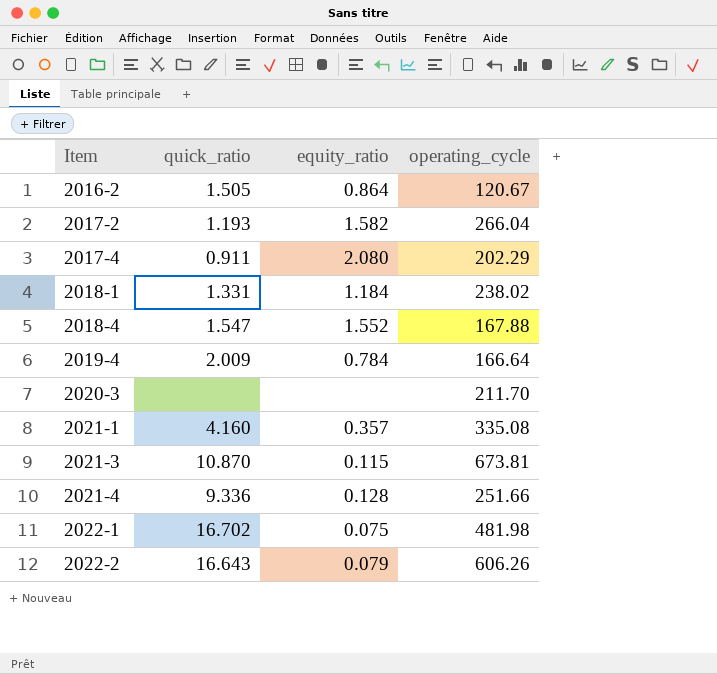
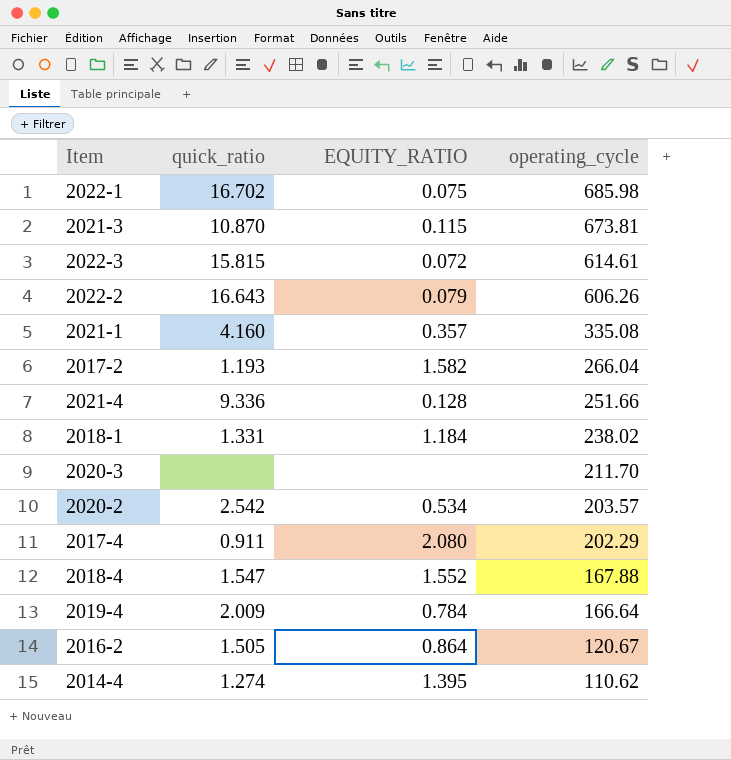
row order: Item ascending -> operating_cycle descending
column name: equity_ratio -> EQUITY_RATIO
2022-1 | operating_cycle: 481.98 -> 685.98
row 2022-3: none -> 15.815 | 0.072 | 614.61
row 2020-2: none -> 2.542 | 0.534 | 203.57
row 2014-4: none -> 1.274 | 1.395 | 110.62

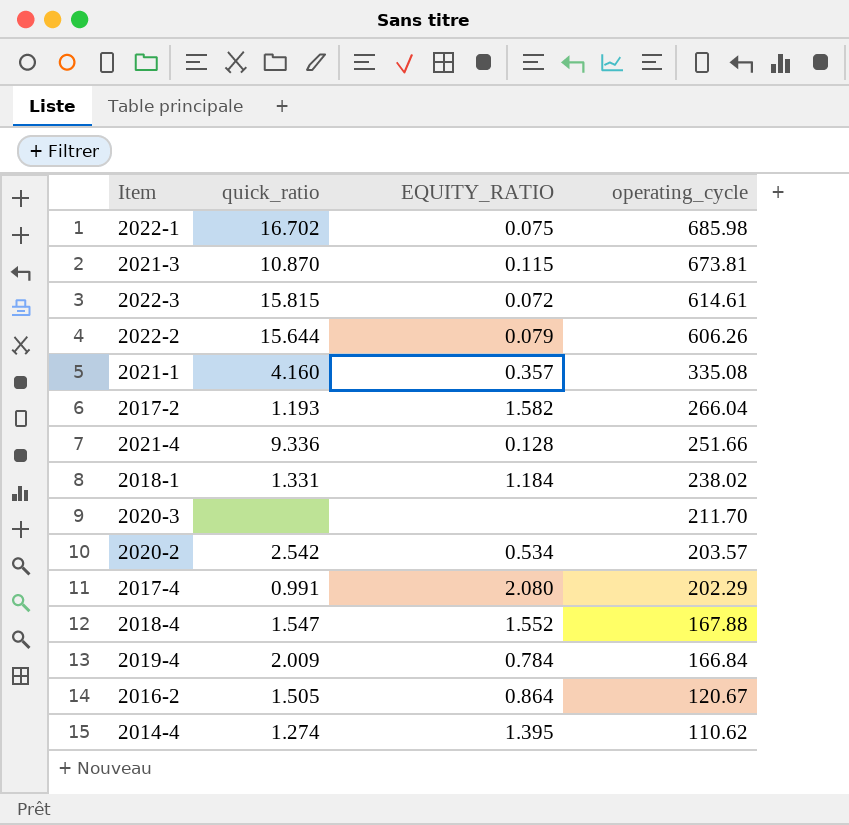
2022-2 | quick_ratio: 16.643 -> 15.644
2017-4 | quick_ratio: 0.911 -> 0.991
2019-4 | operating_cycle: 166.64 -> 166.84

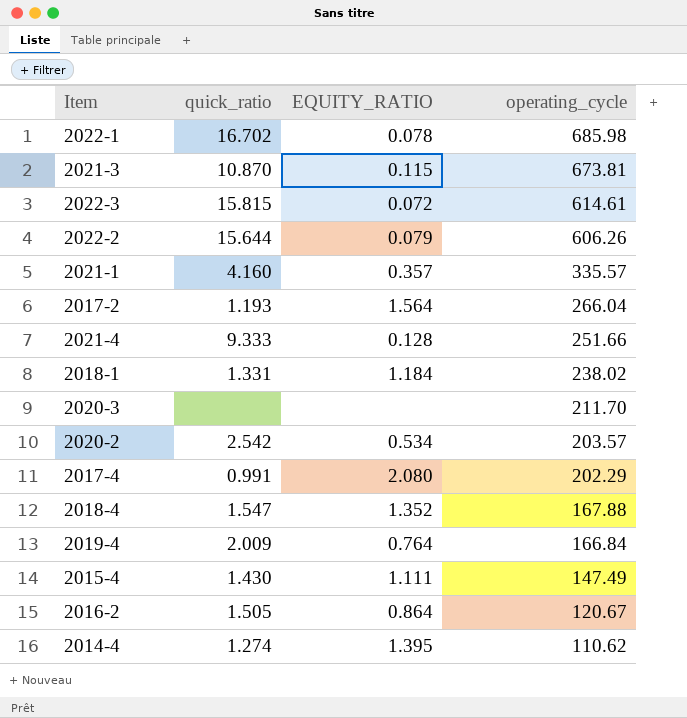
2022-1 | EQUITY_RATIO: 0.075 -> 0.078
2021-1 | operating_cycle: 335.08 -> 335.57
2017-2 | EQUITY_RATIO: 1.582 -> 1.564
2021-4 | quick_ratio: 9.336 -> 9.333
2018-4 | EQUITY_RATIO: 1.552 -> 1.352
2019-4 | EQUITY_RATIO: 0.784 -> 0.764
row 2015-4: none -> 1.430 | 1.111 | 147.49

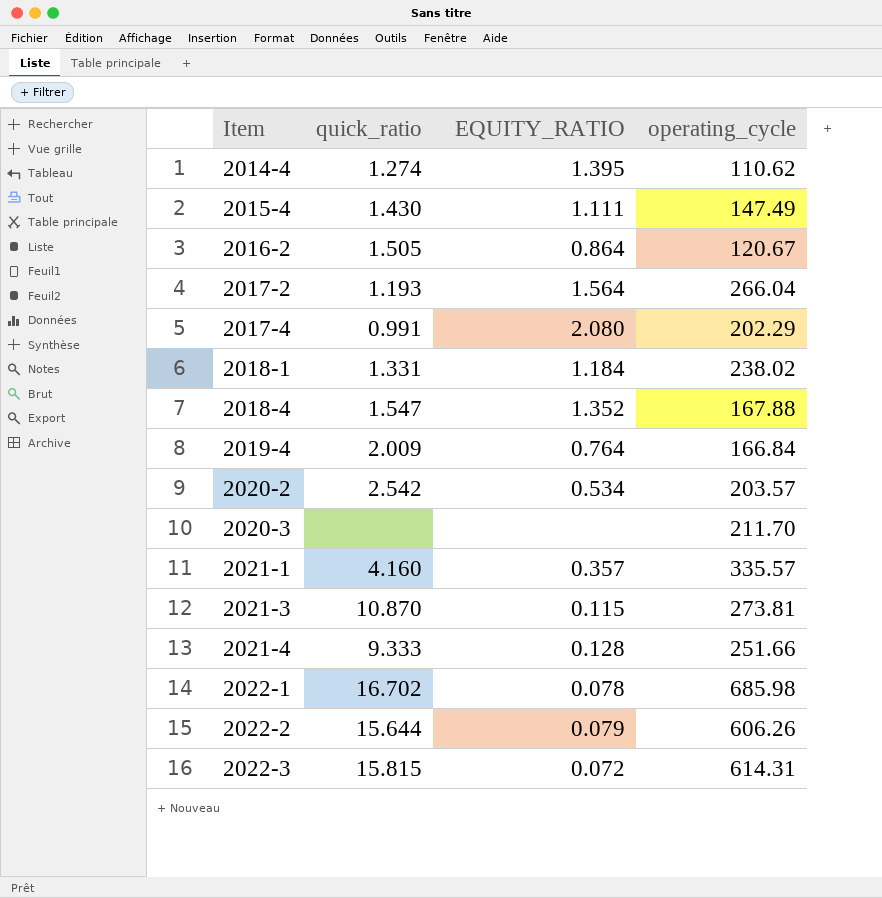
row order: operating_cycle descending -> Item ascending
2021-3 | operating_cycle: 673.81 -> 273.81
2022-3 | operating_cycle: 614.61 -> 614.31

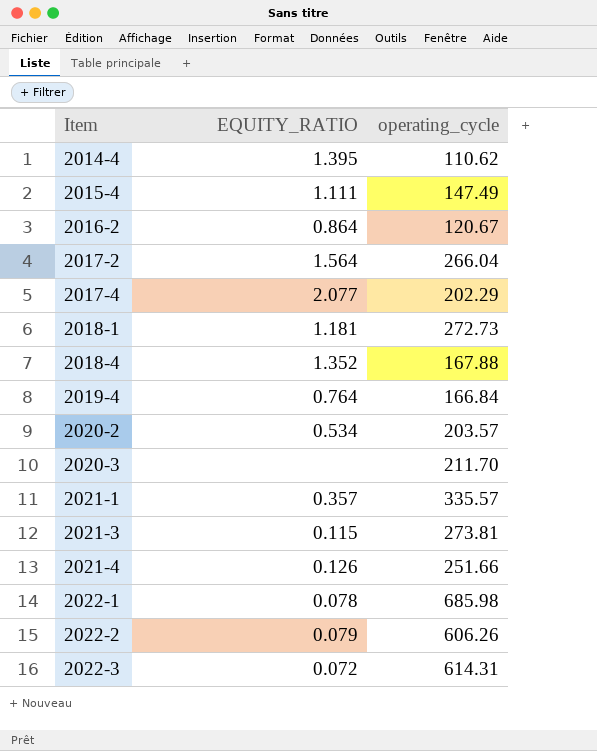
column quick_ratio | position: 2 -> none
2017-4 | EQUITY_RATIO: 2.080 -> 2.077
2018-1 | EQUITY_RATIO: 1.184 -> 1.181
2018-1 | operating_cycle: 238.02 -> 272.73
2021-4 | EQUITY_RATIO: 0.128 -> 0.126

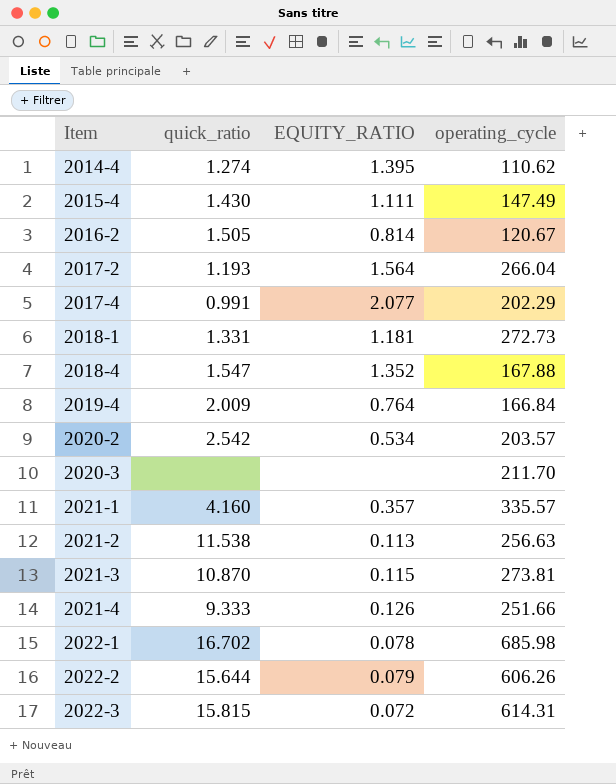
column quick_ratio | position: none -> 2
2016-2 | EQUITY_RATIO: 0.864 -> 0.814
row 2021-2: none -> 11.538 | 0.113 | 256.63

